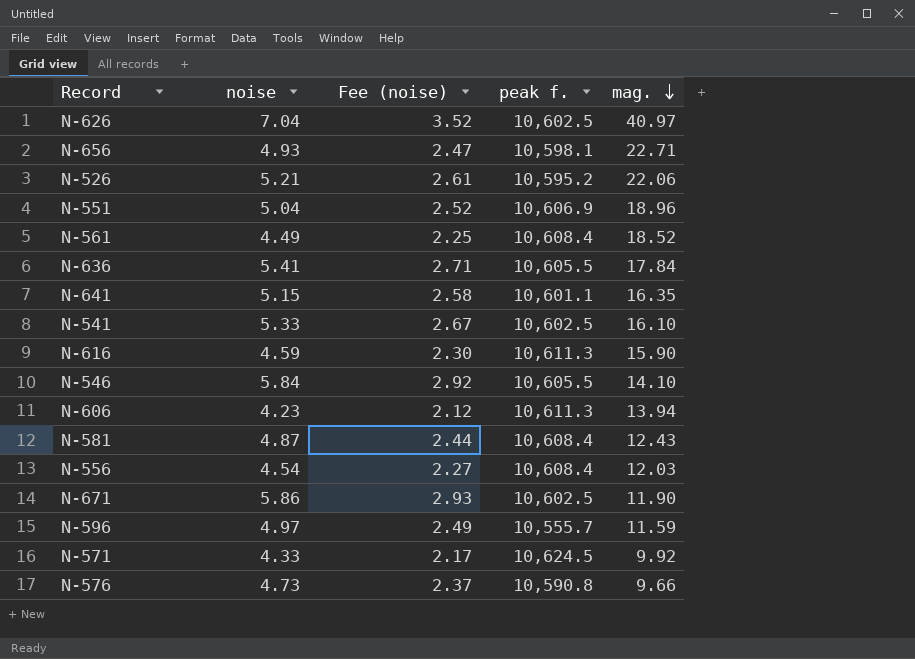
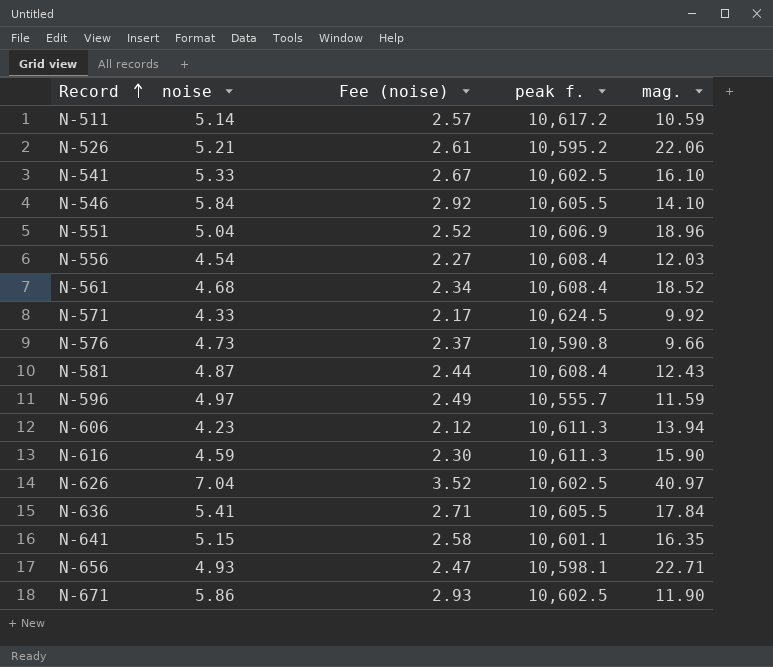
row order: mag. descending -> Record ascending
row N-511: none -> 5.14 | 2.57 | 10,617.2 | 10.59
N-561 | noise: 4.49 -> 4.68
N-561 | Fee (noise): 2.25 -> 2.34

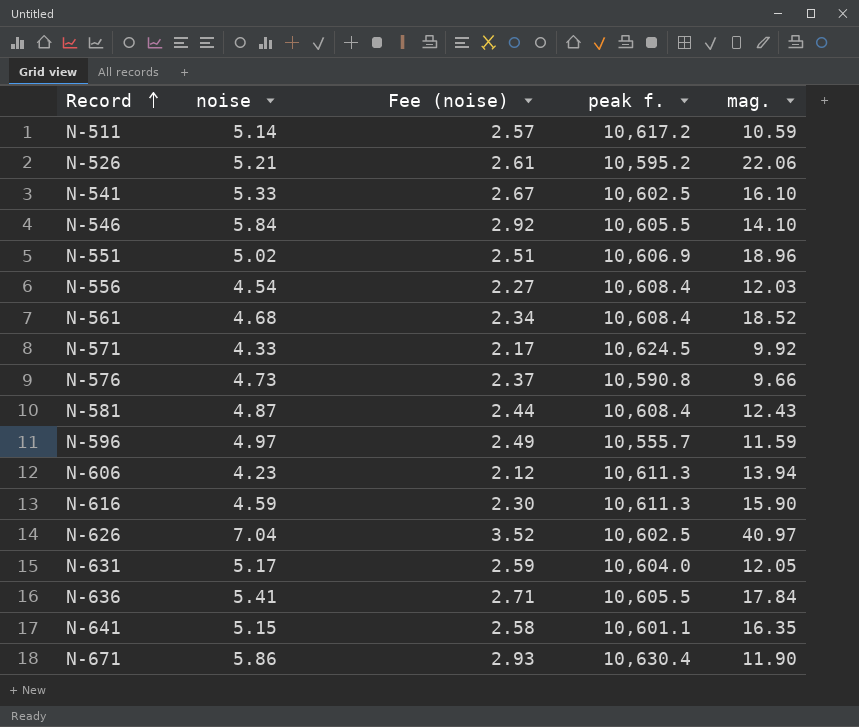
row N-656: 4.93 | 2.47 | 10,598.1 | 22.71 -> none
N-551 | noise: 5.04 -> 5.02
N-551 | Fee (noise): 2.52 -> 2.51
row N-631: none -> 5.17 | 2.59 | 10,604.0 | 12.05
N-671 | peak f.: 10,602.5 -> 10,630.4

